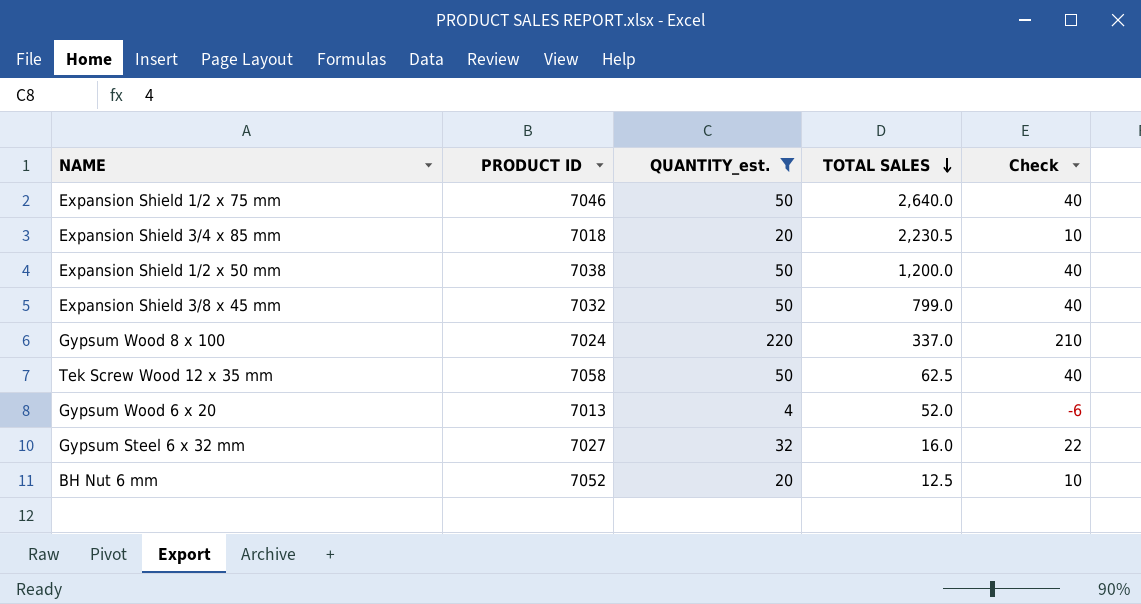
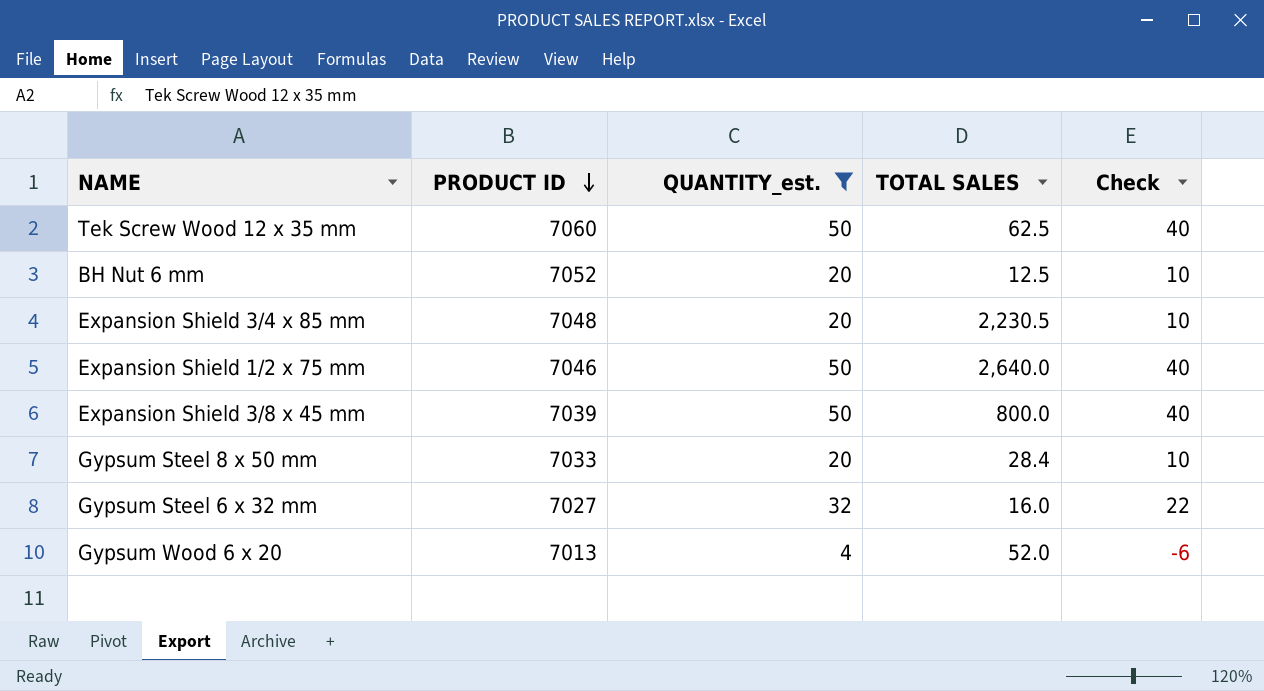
row order: TOTAL SALES descending -> PRODUCT ID descending
row Expansion Shield 1/2 x 50 mm: 7038 | 50 | 1,200.0 | 40 -> none
row Gypsum Wood 8 x 100: 7024 | 220 | 337.0 | 210 -> none
Tek Screw Wood 12 x 35 mm | PRODUCT ID: 7058 -> 7060
Expansion Shield 3/4 x 85 mm | PRODUCT ID: 7018 -> 7048
Expansion Shield 3/8 x 45 mm | PRODUCT ID: 7032 -> 7039
Expansion Shield 3/8 x 45 mm | TOTAL SALES: 799.0 -> 800.0
row Gypsum Steel 8 x 50 mm: none -> 7033 | 20 | 28.4 | 10

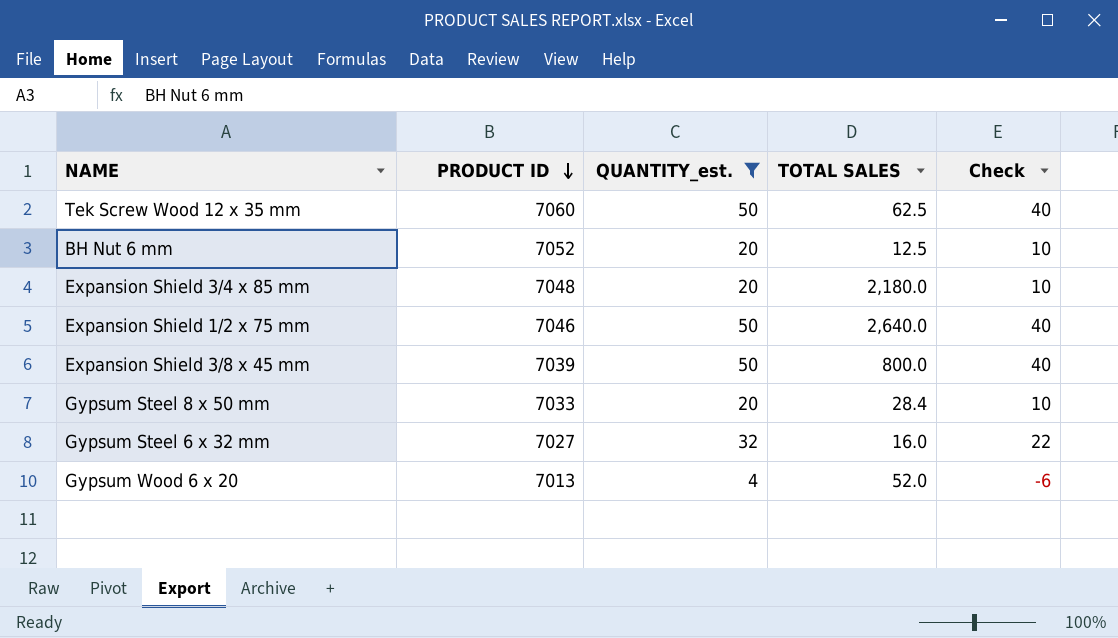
Expansion Shield 3/4 x 85 mm | TOTAL SALES: 2,230.5 -> 2,180.0

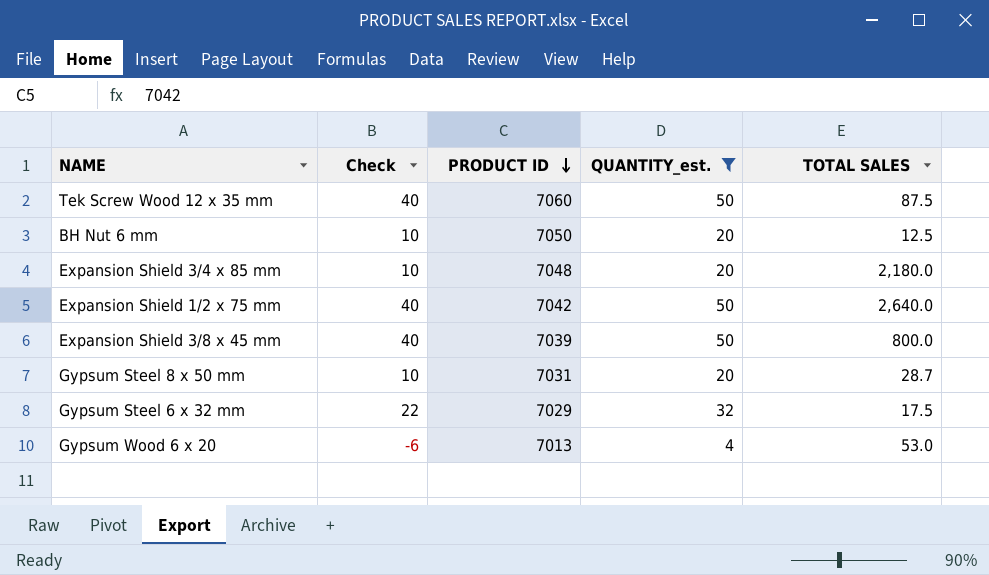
column Check | position: 5 -> 2
Tek Screw Wood 12 x 35 mm | TOTAL SALES: 62.5 -> 87.5
BH Nut 6 mm | PRODUCT ID: 7052 -> 7050
Expansion Shield 1/2 x 75 mm | PRODUCT ID: 7046 -> 7042
Gypsum Steel 8 x 50 mm | PRODUCT ID: 7033 -> 7031
Gypsum Steel 8 x 50 mm | TOTAL SALES: 28.4 -> 28.7
Gypsum Steel 6 x 32 mm | PRODUCT ID: 7027 -> 7029
Gypsum Steel 6 x 32 mm | TOTAL SALES: 16.0 -> 17.5
Gypsum Wood 6 x 20 | TOTAL SALES: 52.0 -> 53.0

